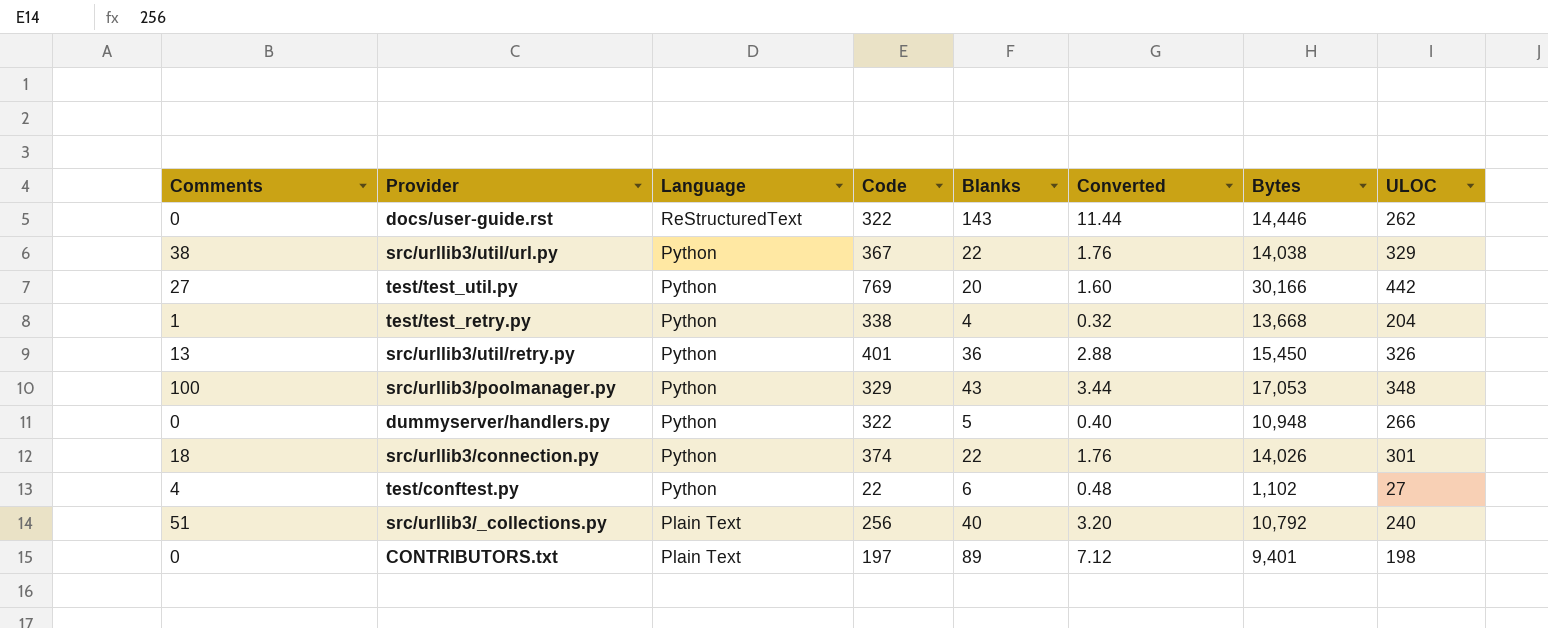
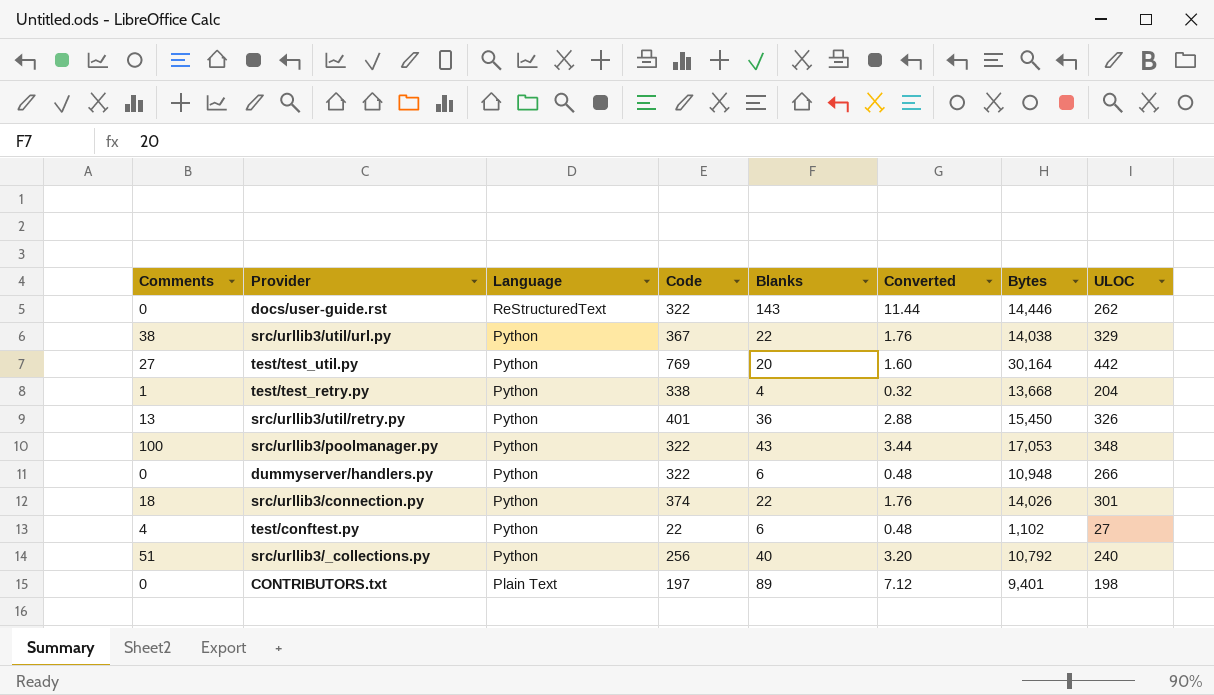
test/test_util.py | Bytes: 30,166 -> 30,164
src/urllib3/poolmanager.py | Code: 329 -> 322
dummyserver/handlers.py | Blanks: 5 -> 6
dummyserver/handlers.py | Converted: 0.40 -> 0.48
src/urllib3/_collections.py | Language: Plain Text -> Python

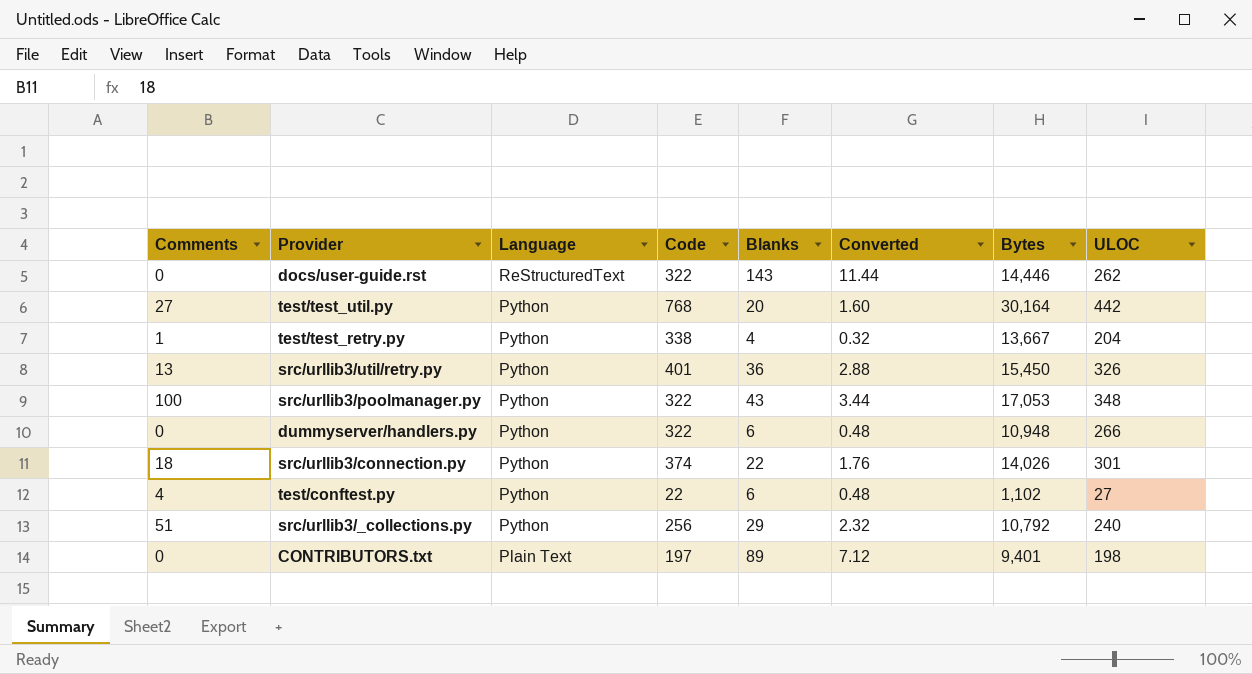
row src/urllib3/util/url.py: 38 | Python | 367 | 22 | 1.76 | 14,038 | 329 -> none
test/test_util.py | Code: 769 -> 768
test/test_retry.py | Bytes: 13,668 -> 13,667
src/urllib3/_collections.py | Blanks: 40 -> 29
src/urllib3/_collections.py | Converted: 3.20 -> 2.32

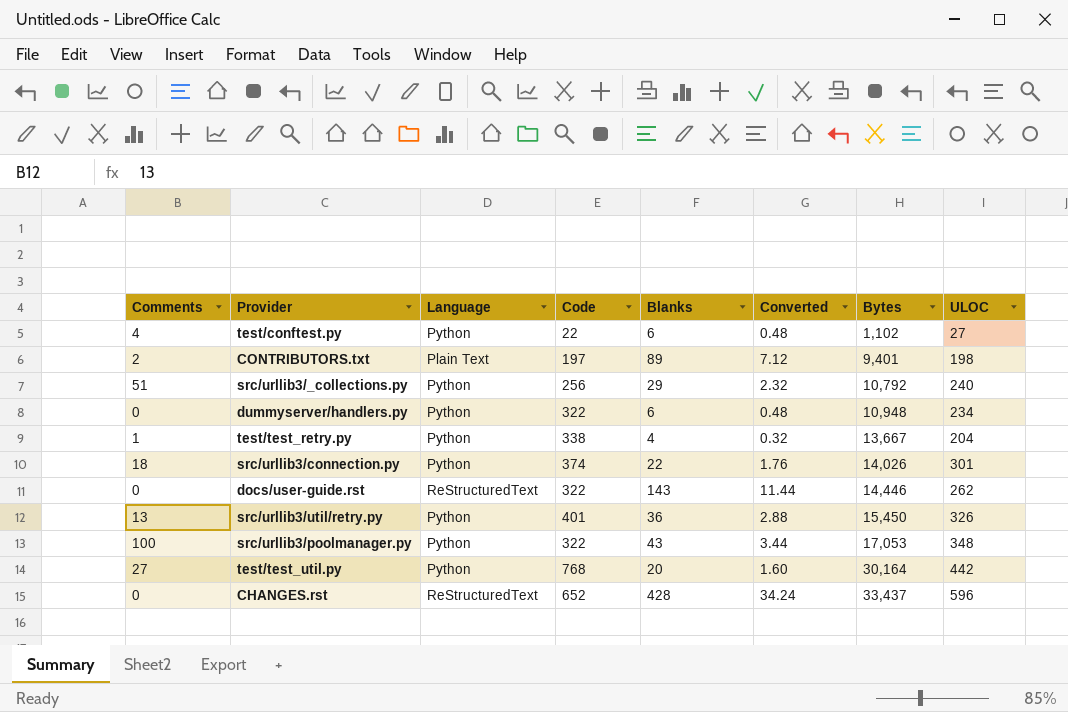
row order: Language descending -> Bytes ascending
CONTRIBUTORS.txt | Comments: 0 -> 2
dummyserver/handlers.py | ULOC: 266 -> 234
row CHANGES.rst: none -> 0 | ReStructuredText | 652 | 428 | 34.24 | 33,437 | 596

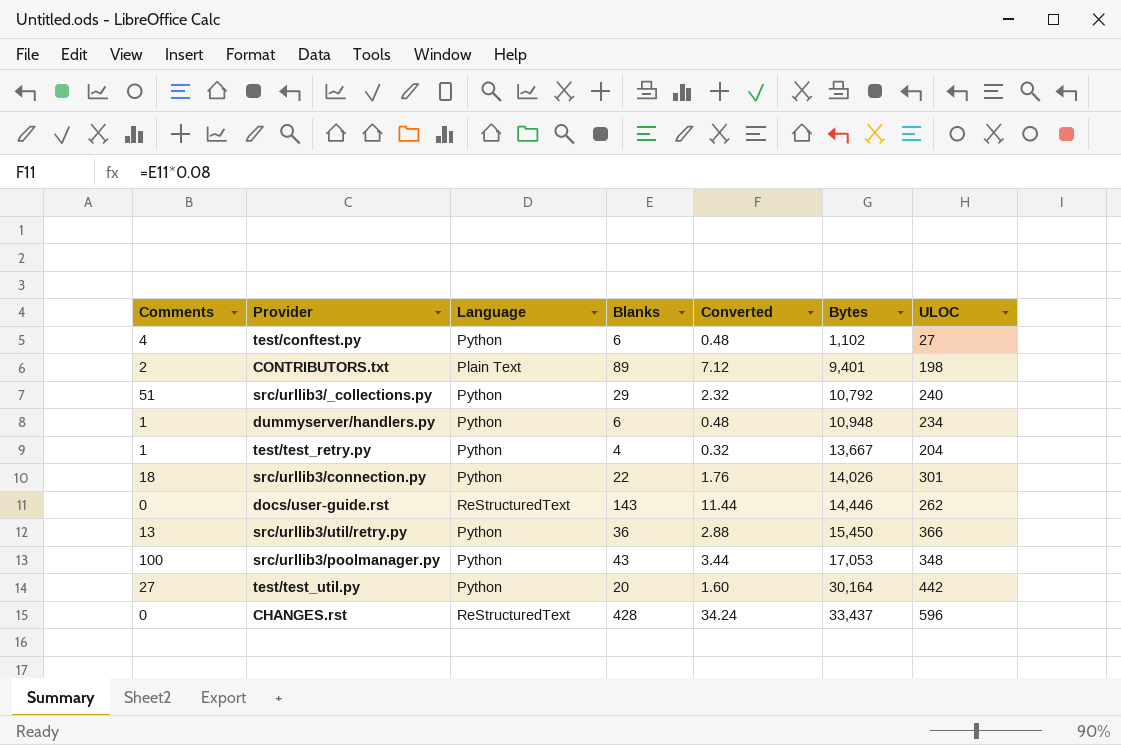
column Code | position: 4 -> none
dummyserver/handlers.py | Comments: 0 -> 1
src/urllib3/util/retry.py | ULOC: 326 -> 366

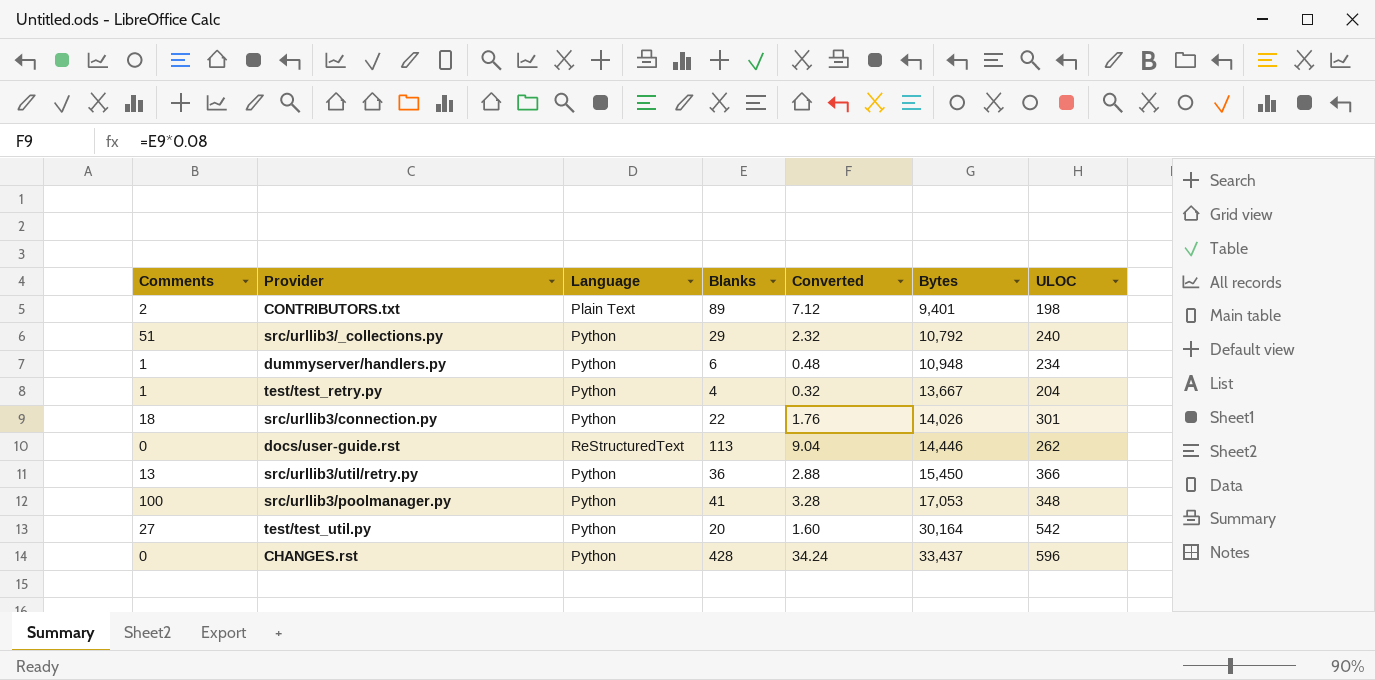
row test/conftest.py: 4 | Python | 6 | 0.48 | 1,102 | 27 -> none
docs/user-guide.rst | Blanks: 143 -> 113
docs/user-guide.rst | Converted: 11.44 -> 9.04
src/urllib3/poolmanager.py | Blanks: 43 -> 41
src/urllib3/poolmanager.py | Converted: 3.44 -> 3.28
test/test_util.py | ULOC: 442 -> 542
CHANGES.rst | Language: ReStructuredText -> Python

